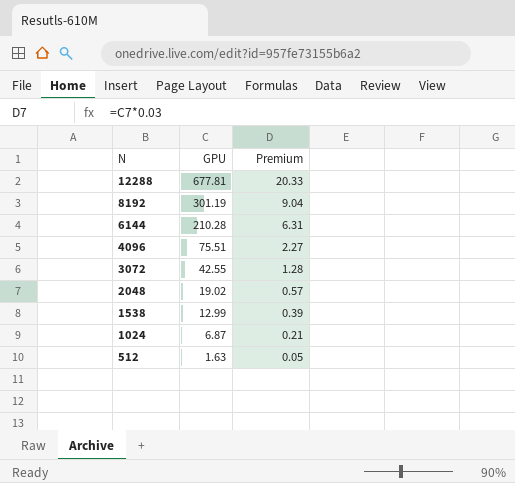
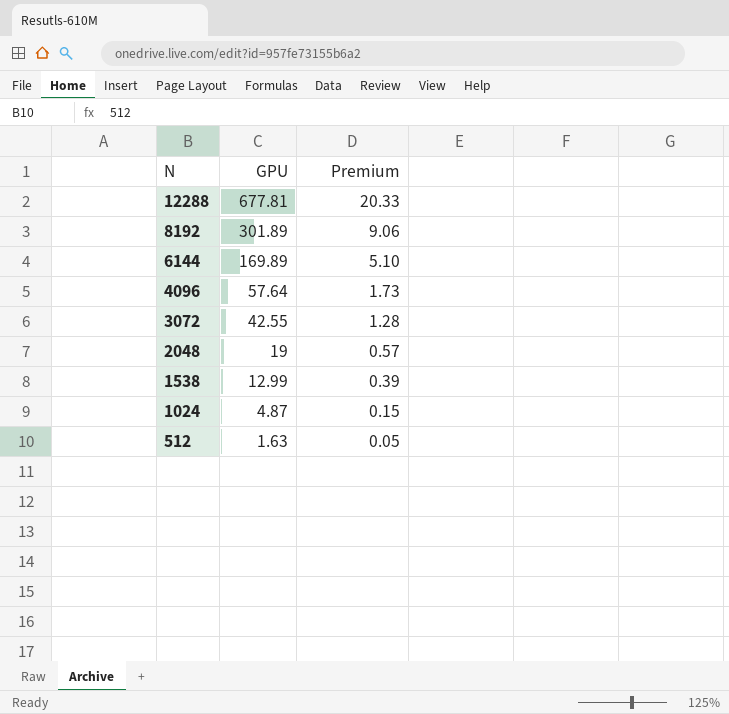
8192 | GPU: 301.19 -> 301.89
8192 | Premium: 9.04 -> 9.06
6144 | GPU: 210.28 -> 169.89
6144 | Premium: 6.31 -> 5.10
4096 | GPU: 75.51 -> 57.64
4096 | Premium: 2.27 -> 1.73
2048 | GPU: 19.02 -> 19
1024 | GPU: 6.87 -> 4.87
1024 | Premium: 0.21 -> 0.15

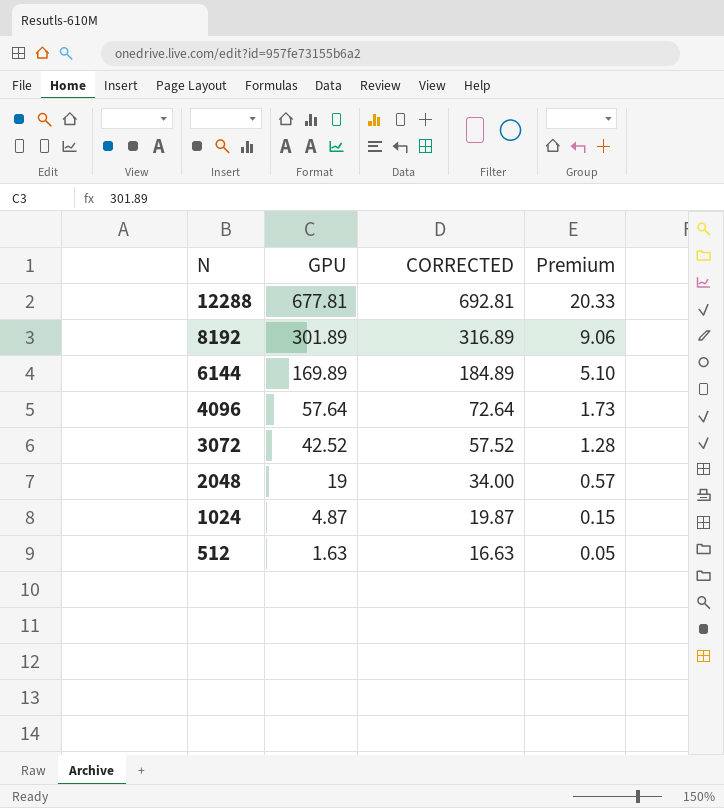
column CORRECTED | formula: none -> [GPU] + 15
row 1538: 12.99 | 0.39 -> none
3072 | GPU: 42.55 -> 42.52

